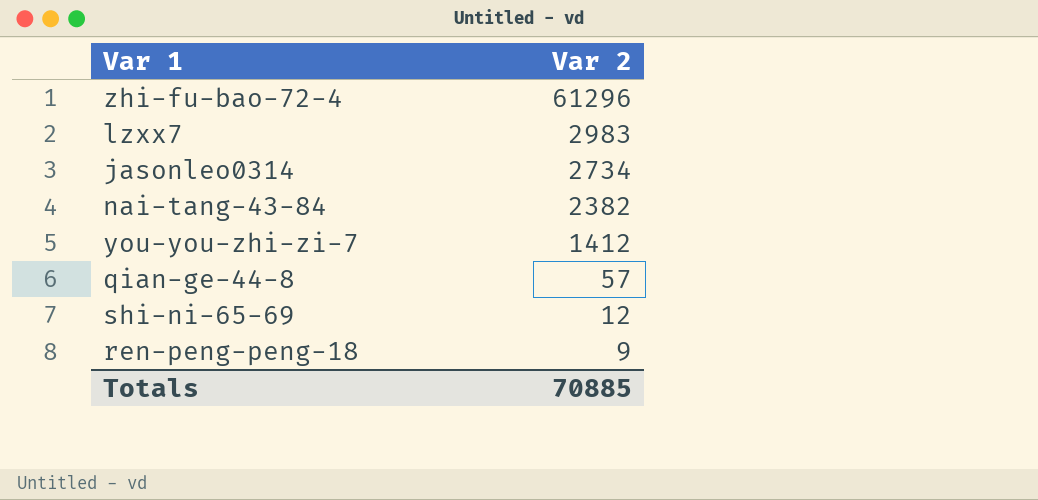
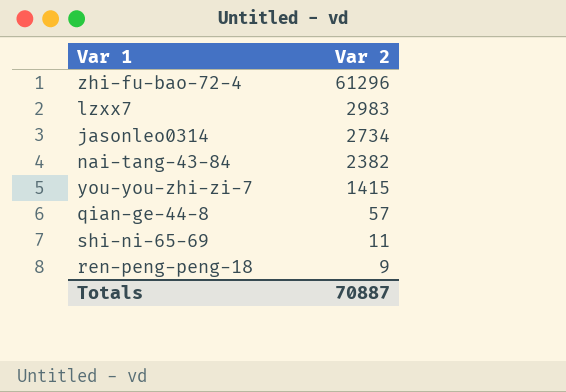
you-you-zhi-zi-7 | Var 2: 1412 -> 1415
shi-ni-65-69 | Var 2: 12 -> 11
Totals | Var 2: 70885 -> 70887

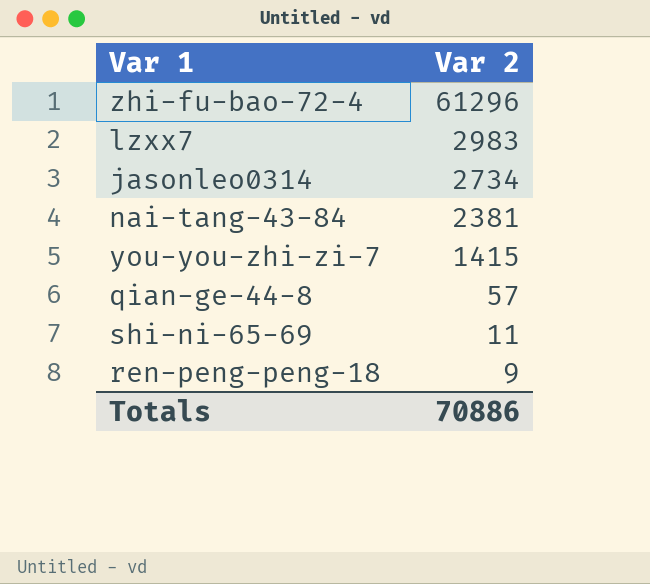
nai-tang-43-84 | Var 2: 2382 -> 2381
Totals | Var 2: 70887 -> 70886

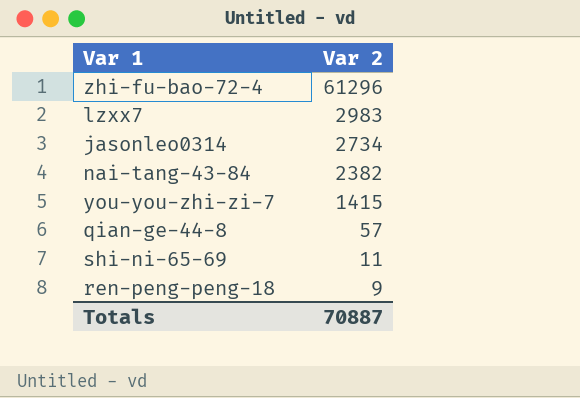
nai-tang-43-84 | Var 2: 2381 -> 2382
Totals | Var 2: 70886 -> 70887

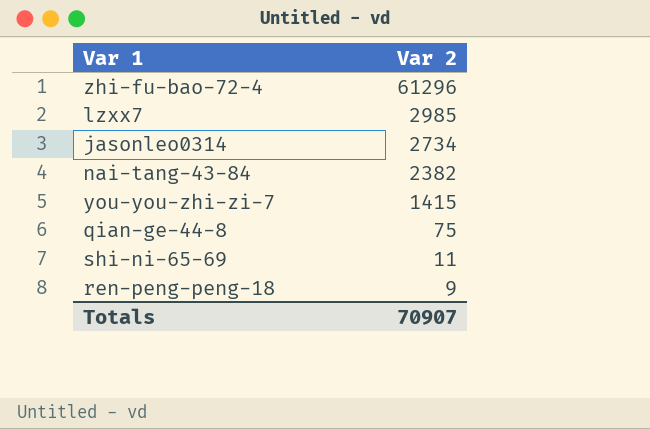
lzxx7 | Var 2: 2983 -> 2985
qian-ge-44-8 | Var 2: 57 -> 75
Totals | Var 2: 70887 -> 70907

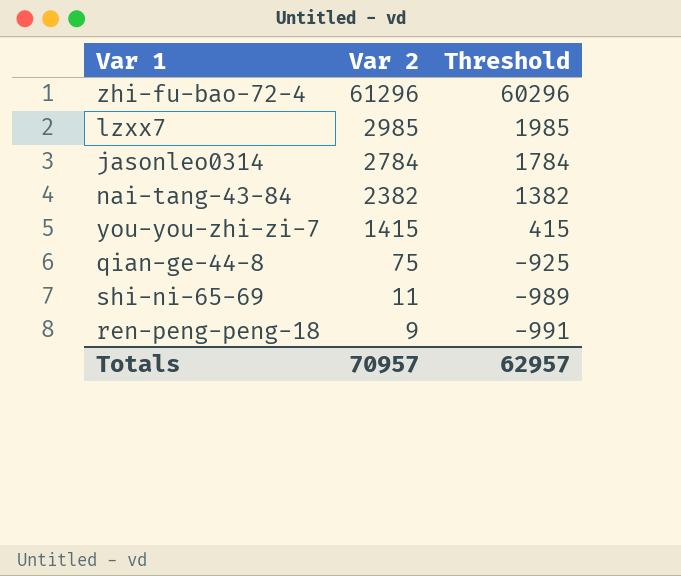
column Threshold | formula: none -> [Var 2] - 1000
jasonleo0314 | Var 2: 2734 -> 2784
Totals | Var 2: 70907 -> 70957

